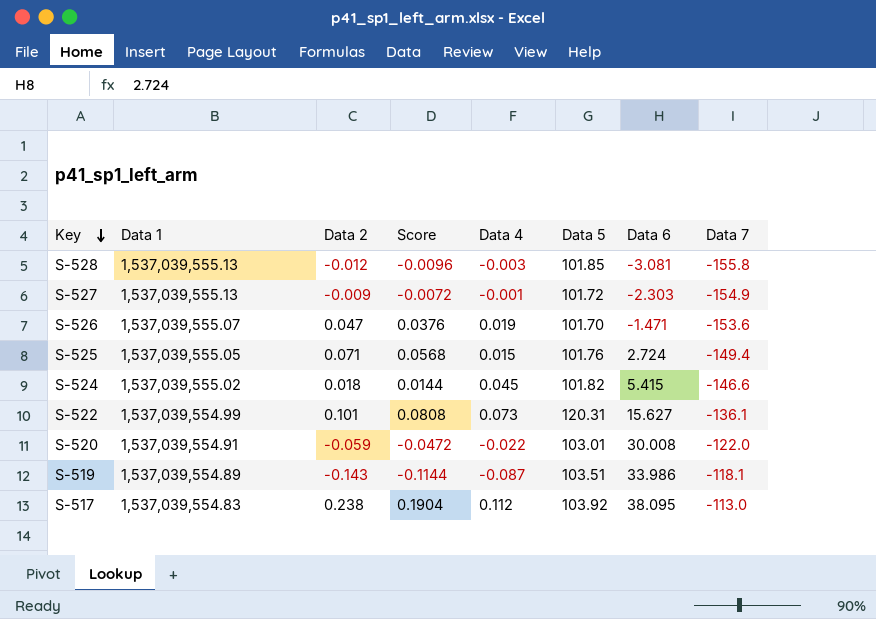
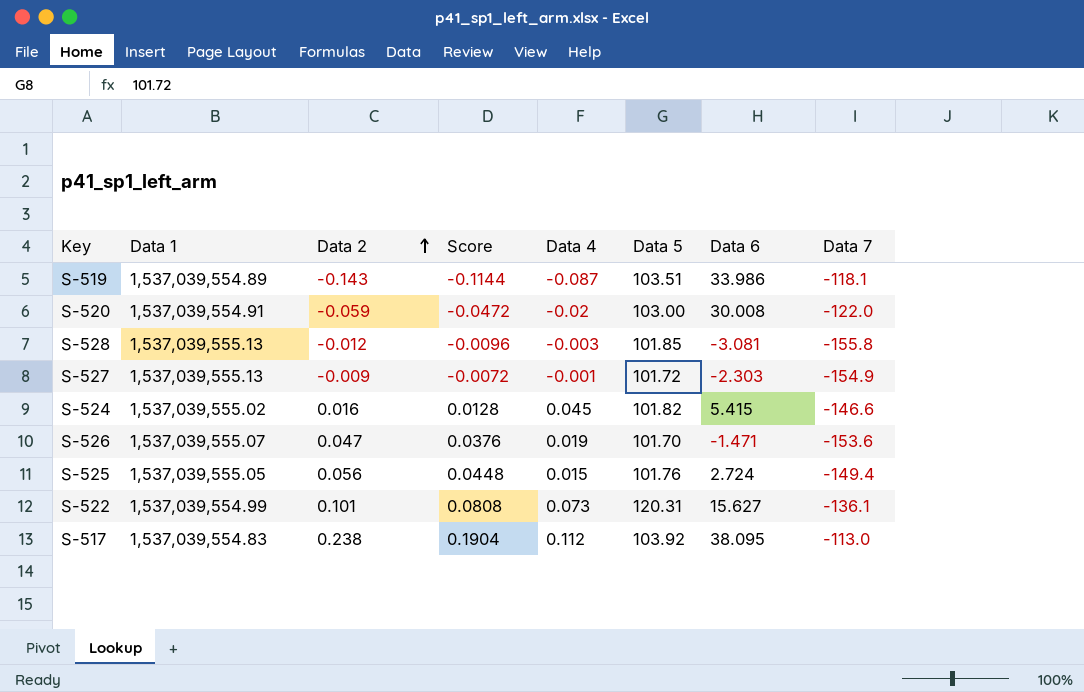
row order: Key descending -> Data 2 ascending
S-520 | Data 4: -0.022 -> -0.02
S-520 | Data 5: 103.01 -> 103.00
S-524 | Data 2: 0.018 -> 0.016
S-524 | Score: 0.0144 -> 0.0128
S-525 | Data 2: 0.071 -> 0.056
S-525 | Score: 0.0568 -> 0.0448

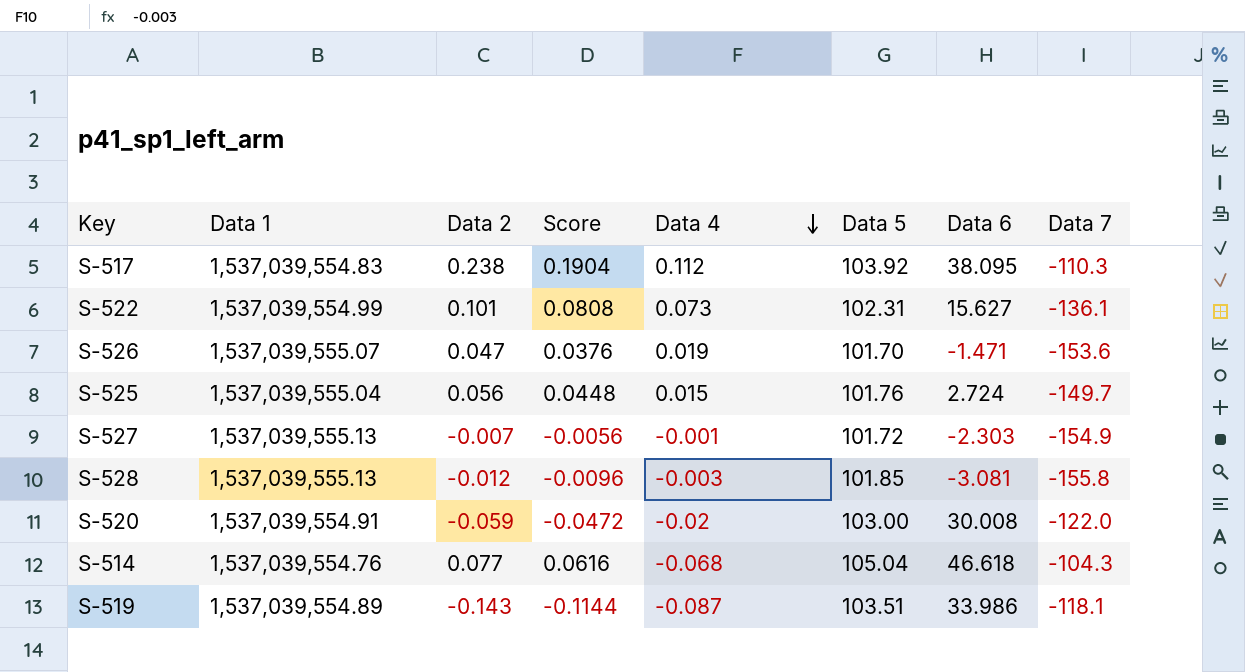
row order: Data 2 ascending -> Data 4 descending
row S-524: 1,537,039,555.02 | 0.016 | 0.0128 | 0.045 | 101.82 | 5.415 | -146.6 -> none
S-517 | Data 7: -113.0 -> -110.3
S-522 | Data 5: 120.31 -> 102.31
S-525 | Data 1: 1,537,039,555.05 -> 1,537,039,555.04
S-525 | Data 7: -149.4 -> -149.7
S-527 | Data 2: -0.009 -> -0.007
S-527 | Score: -0.0072 -> -0.0056
row S-514: none -> 1,537,039,554.76 | 0.077 | 0.0616 | -0.068 | 105.04 | 46.618 | -104.3

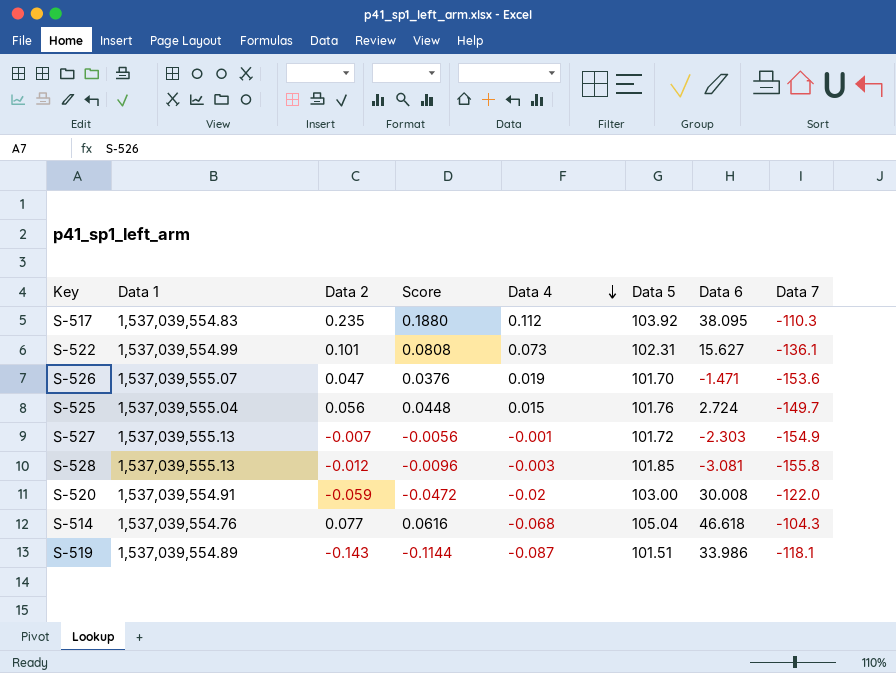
S-517 | Data 2: 0.238 -> 0.235
S-517 | Score: 0.1904 -> 0.1880
S-519 | Data 5: 103.51 -> 101.51

